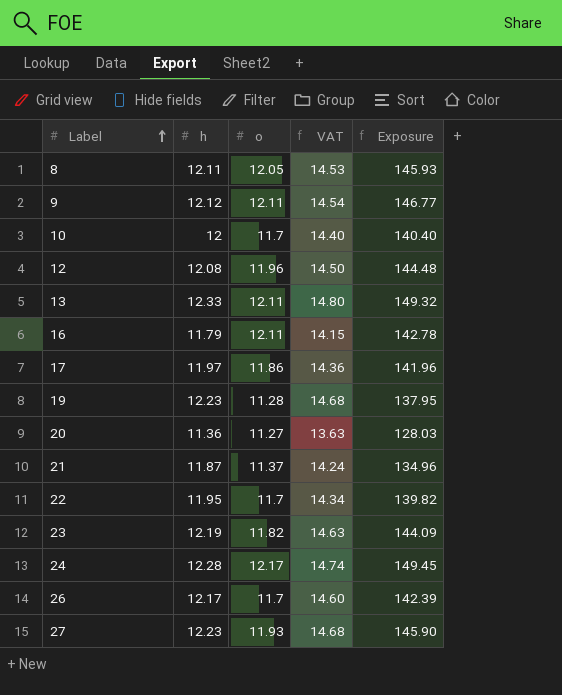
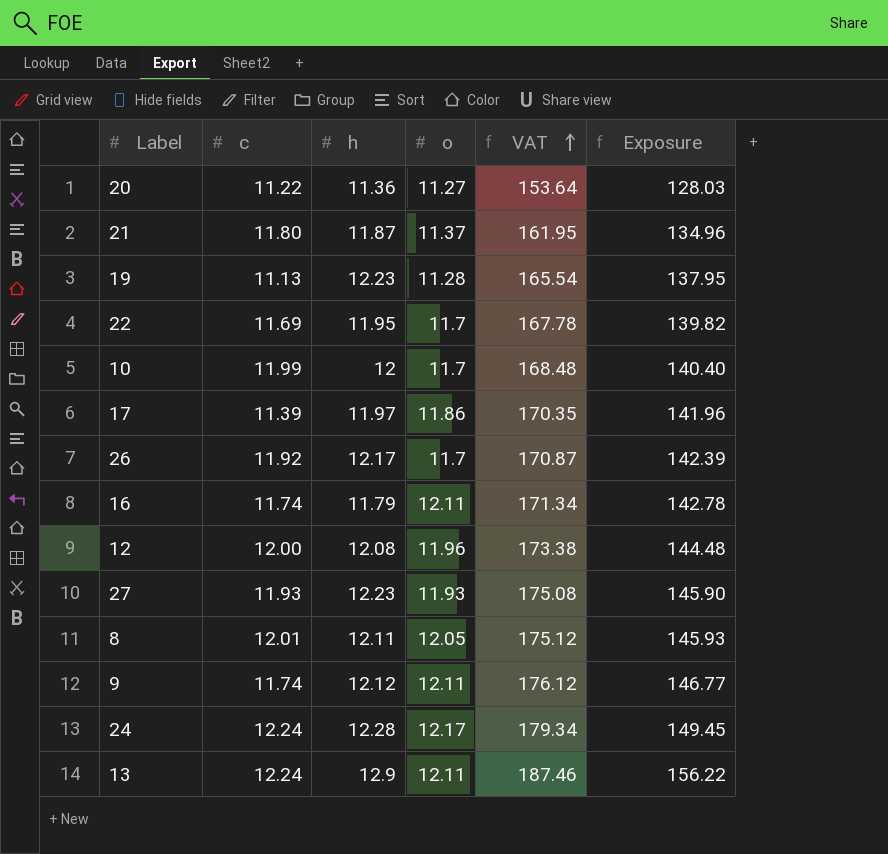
row order: Label ascending -> VAT ascending
column c | position: none -> 2
column VAT | formula: [h] * 1.2 -> [Exposure] * 1.2
row 23: 12.19 | 11.82 | 14.63 | 144.09 -> none
13 | h: 12.33 -> 12.9
13 | Exposure: 149.32 -> 156.22

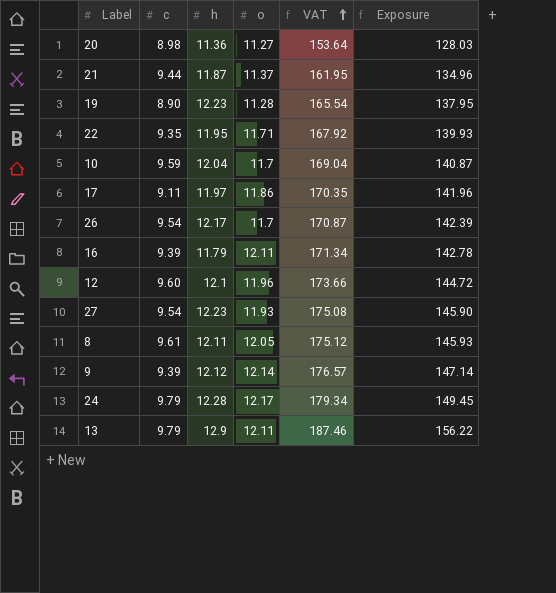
20 | c: 11.22 -> 8.98
21 | c: 11.80 -> 9.44
19 | c: 11.13 -> 8.90
22 | c: 11.69 -> 9.35
22 | o: 11.7 -> 11.71
22 | VAT: 167.78 -> 167.92
22 | Exposure: 139.82 -> 139.93
10 | c: 11.99 -> 9.59
10 | h: 12 -> 12.04
10 | VAT: 168.48 -> 169.04
10 | Exposure: 140.40 -> 140.87
17 | c: 11.39 -> 9.11
26 | c: 11.92 -> 9.54
16 | c: 11.74 -> 9.39
12 | c: 12.00 -> 9.60
12 | h: 12.08 -> 12.1
12 | VAT: 173.38 -> 173.66
12 | Exposure: 144.48 -> 144.72
27 | c: 11.93 -> 9.54
8 | c: 12.01 -> 9.61
9 | c: 11.74 -> 9.39
9 | o: 12.11 -> 12.14
9 | VAT: 176.12 -> 176.57
9 | Exposure: 146.77 -> 147.14
24 | c: 12.24 -> 9.79
13 | c: 12.24 -> 9.79

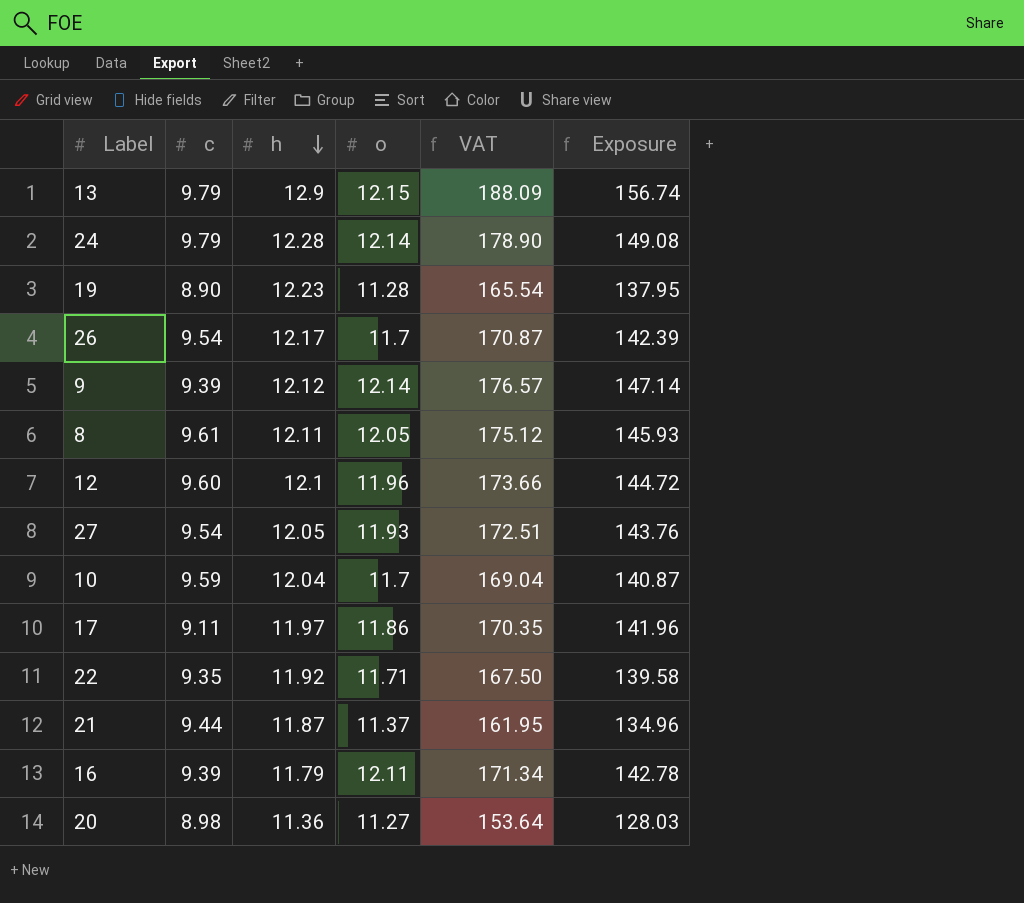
row order: VAT ascending -> h descending
13 | o: 12.11 -> 12.15
13 | VAT: 187.46 -> 188.09
13 | Exposure: 156.22 -> 156.74
24 | o: 12.17 -> 12.14
24 | VAT: 179.34 -> 178.90
24 | Exposure: 149.45 -> 149.08
27 | h: 12.23 -> 12.05
27 | VAT: 175.08 -> 172.51
27 | Exposure: 145.90 -> 143.76
22 | h: 11.95 -> 11.92
22 | VAT: 167.92 -> 167.50
22 | Exposure: 139.93 -> 139.58

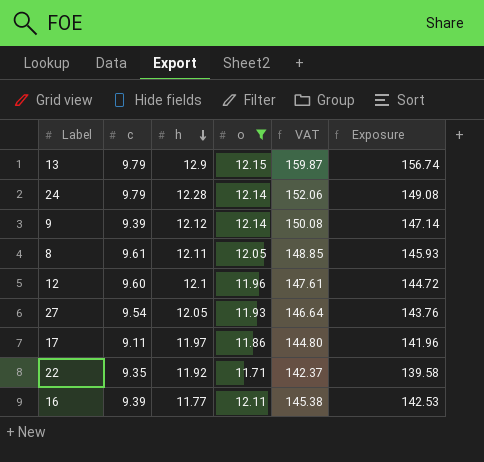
filter: none -> o >= 11.71
column VAT | formula: [Exposure] * 1.2 -> [Exposure] * 1.02
16 | h: 11.79 -> 11.77
16 | Exposure: 142.78 -> 142.53

